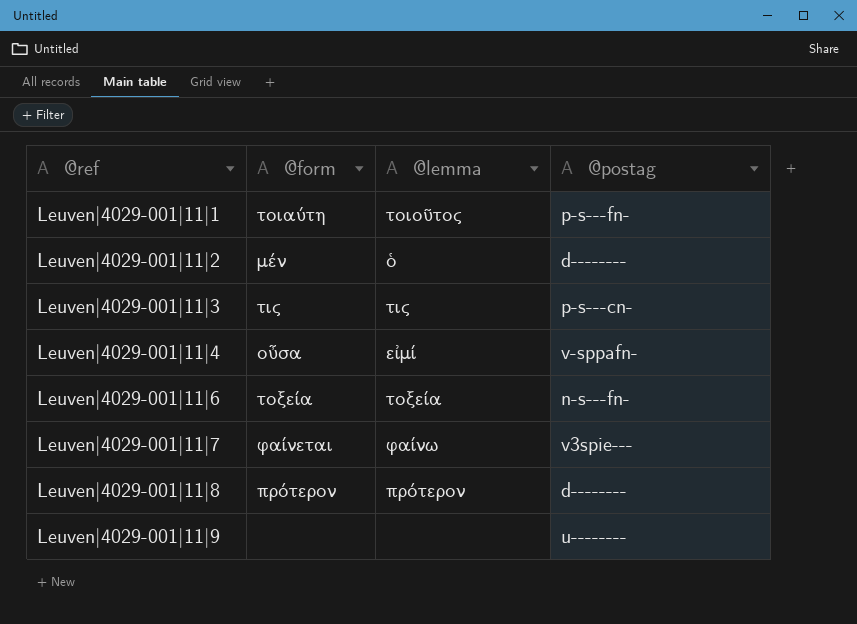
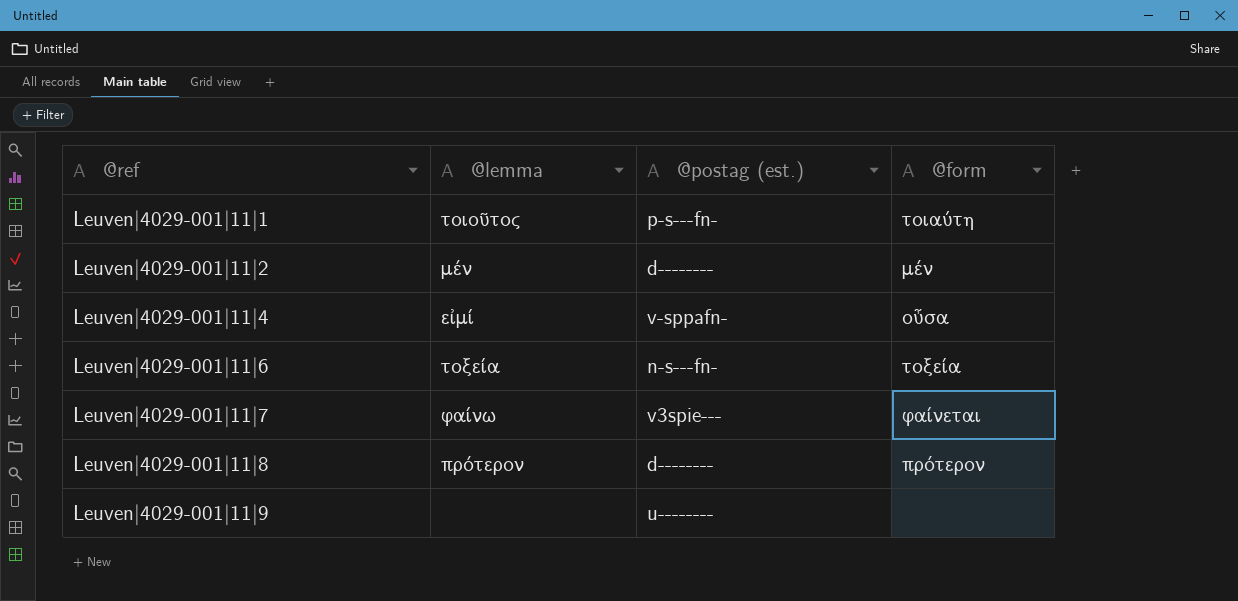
column name: @postag -> @postag (est.)
column @form | position: 2 -> 4
row Leuven|4029-001|11|3: τις | τις | p-s---cn- -> none
Leuven|4029-001|11|2 | @lemma: ὁ -> μέν

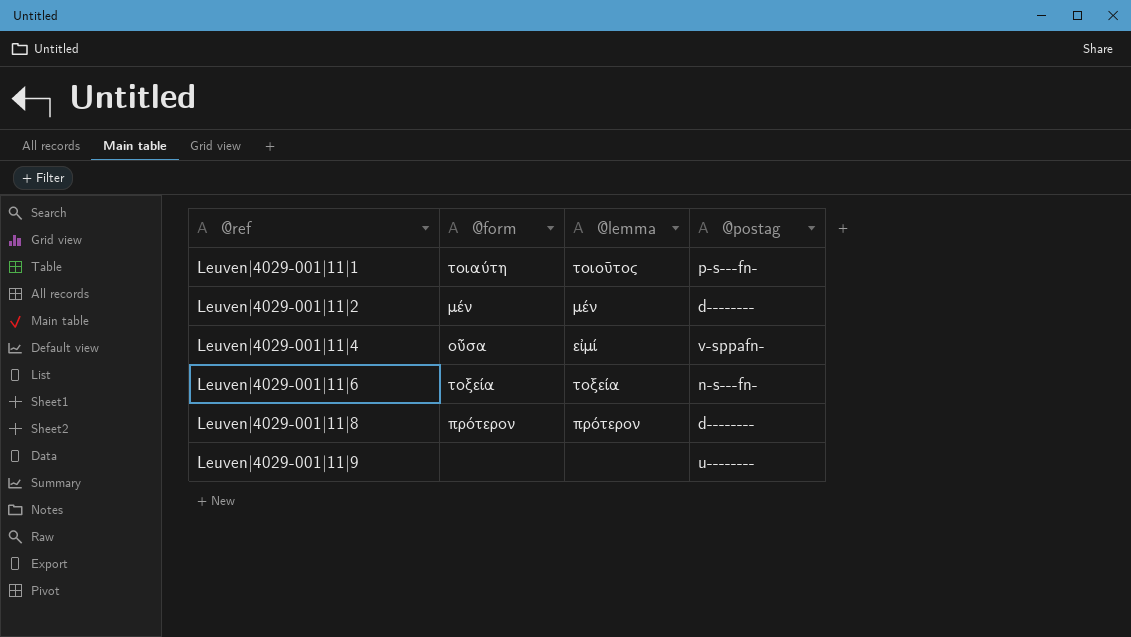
column @form | position: 4 -> 2
column name: @postag (est.) -> @postag
row Leuven|4029-001|11|7: φαίνω | v3spie--- | φαίνεται -> none

